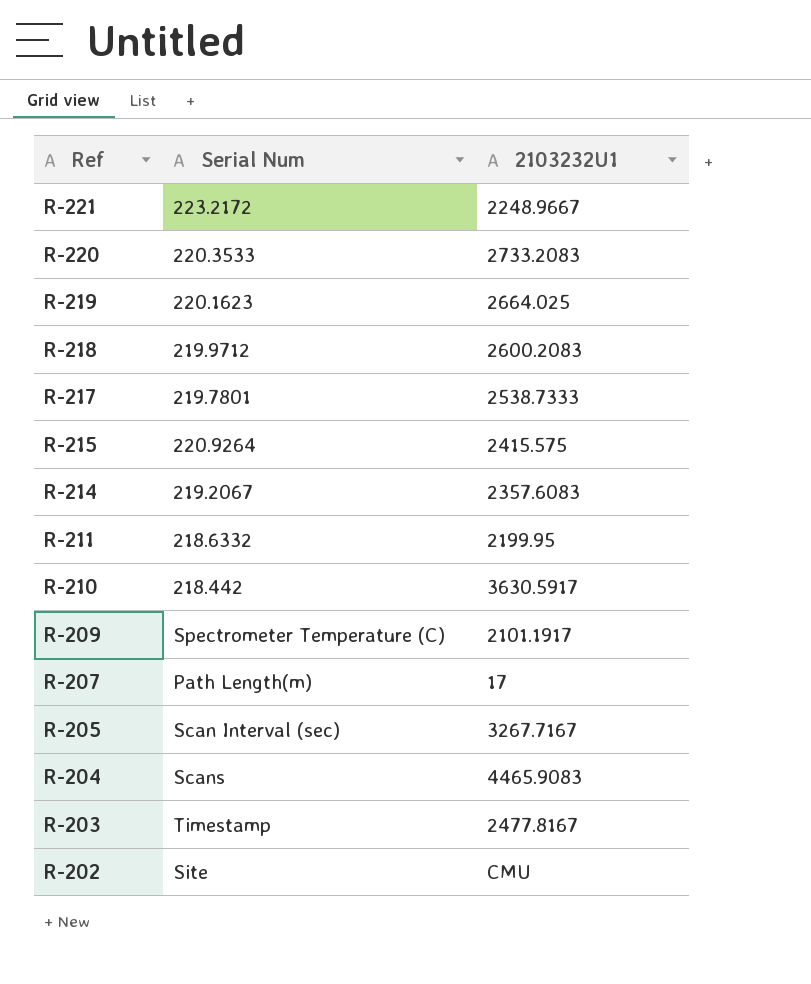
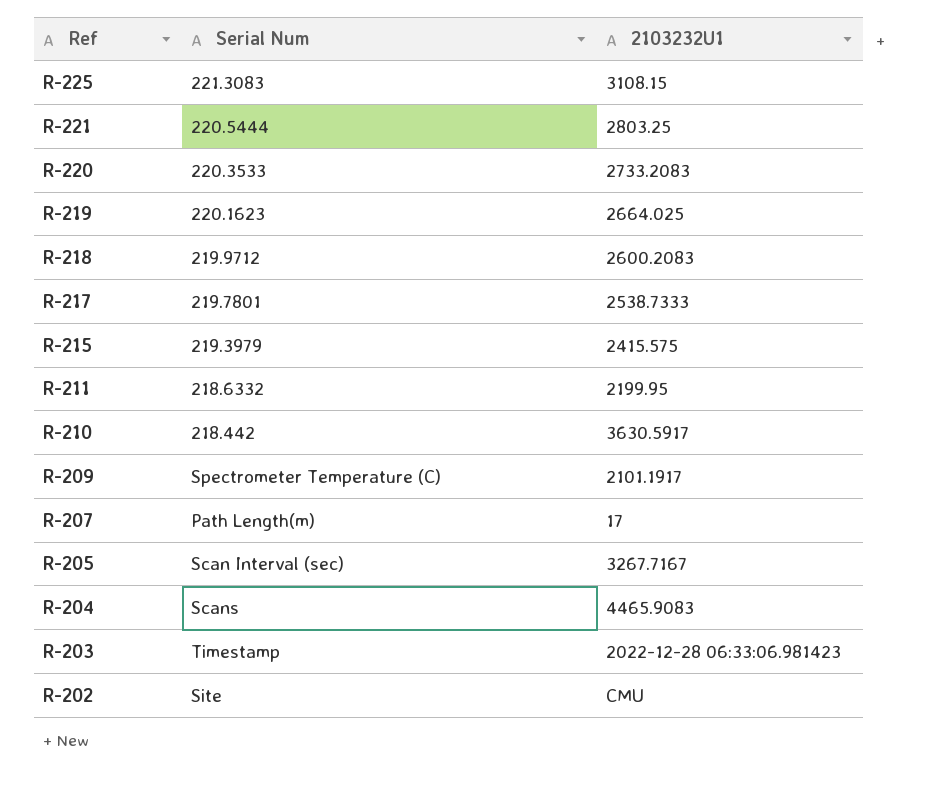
row R-214: 219.2067 | 2357.6083 -> none
row R-225: none -> 221.3083 | 3108.15
R-221 | Serial Num: 223.2172 -> 220.5444
R-221 | 2103232U1: 2248.9667 -> 2803.25
R-215 | Serial Num: 220.9264 -> 219.3979
R-203 | 2103232U1: 2477.8167 -> 2022-12-28 06:33:06.981423

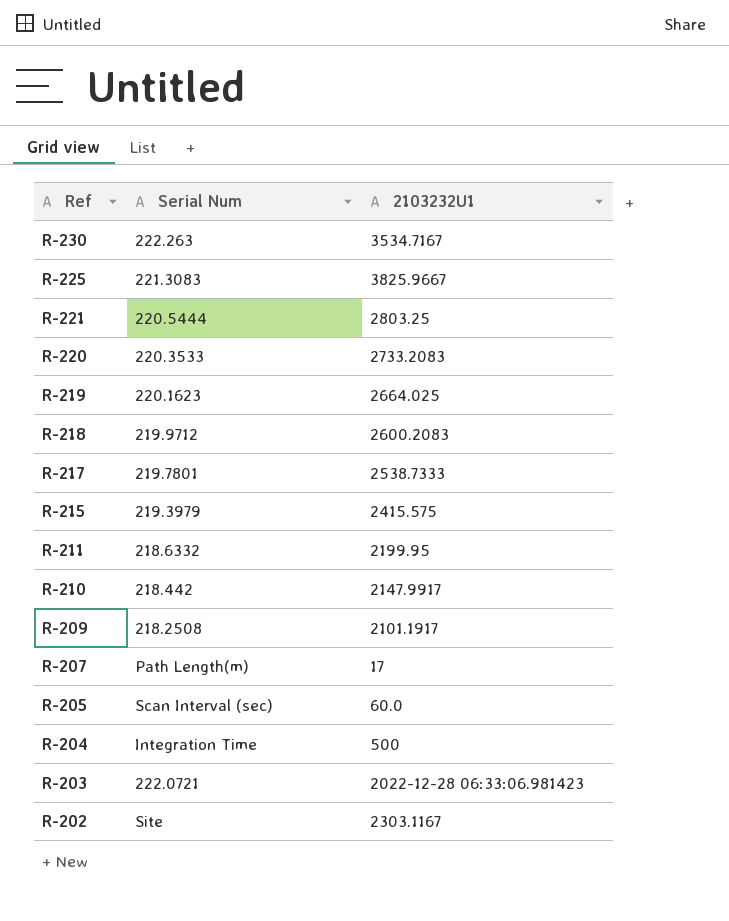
row R-230: none -> 222.263 | 3534.7167
R-225 | 2103232U1: 3108.15 -> 3825.9667
R-210 | 2103232U1: 3630.5917 -> 2147.9917
R-209 | Serial Num: Spectrometer Temperature (C) -> 218.2508
R-205 | 2103232U1: 3267.7167 -> 60.0
R-204 | Serial Num: Scans -> Integration Time
R-204 | 2103232U1: 4465.9083 -> 500
R-203 | Serial Num: Timestamp -> 222.0721
R-202 | 2103232U1: CMU -> 2303.1167

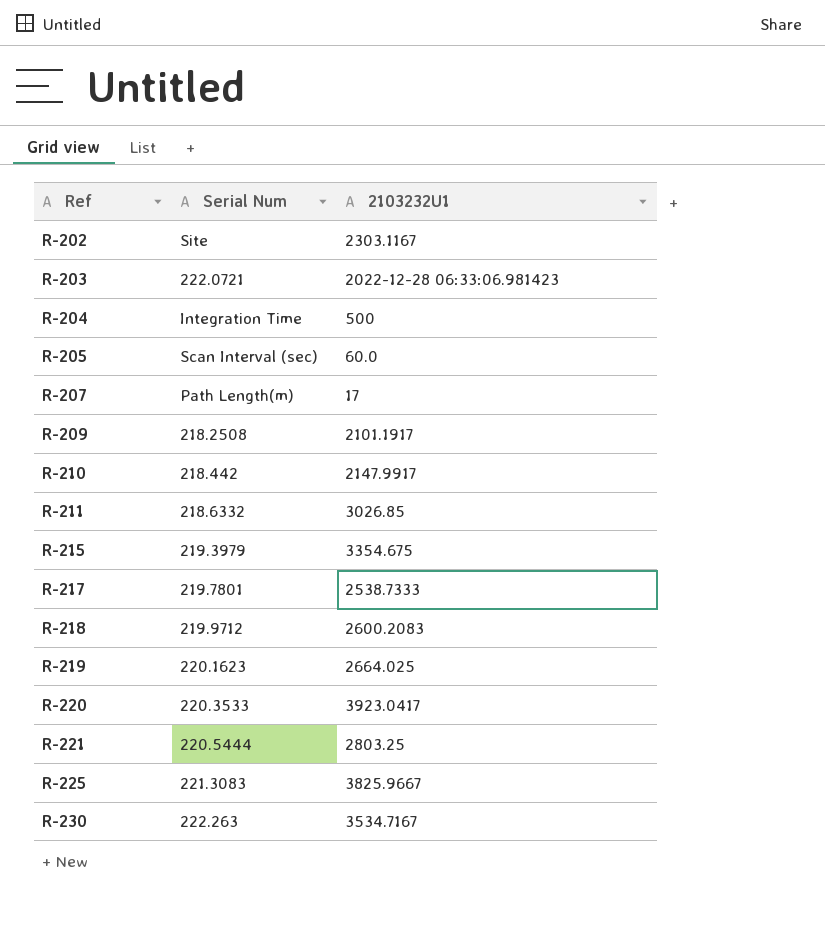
row order: Ref descending -> Ref ascending
R-211 | 2103232U1: 2199.95 -> 3026.85
R-215 | 2103232U1: 2415.575 -> 3354.675
R-220 | 2103232U1: 2733.2083 -> 3923.0417

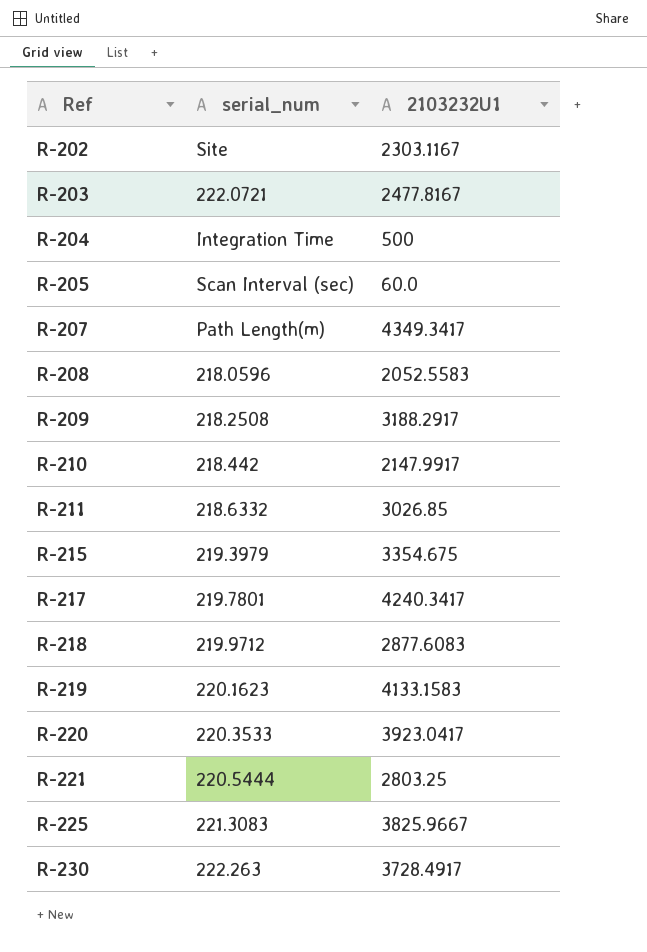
column name: Serial Num -> serial_num
R-203 | 2103232U1: 2022-12-28 06:33:06.981423 -> 2477.8167
R-207 | 2103232U1: 17 -> 4349.3417
row R-208: none -> 218.0596 | 2052.5583
R-209 | 2103232U1: 2101.1917 -> 3188.2917
R-217 | 2103232U1: 2538.7333 -> 4240.3417
R-218 | 2103232U1: 2600.2083 -> 2877.6083
R-219 | 2103232U1: 2664.025 -> 4133.1583
R-230 | 2103232U1: 3534.7167 -> 3728.4917

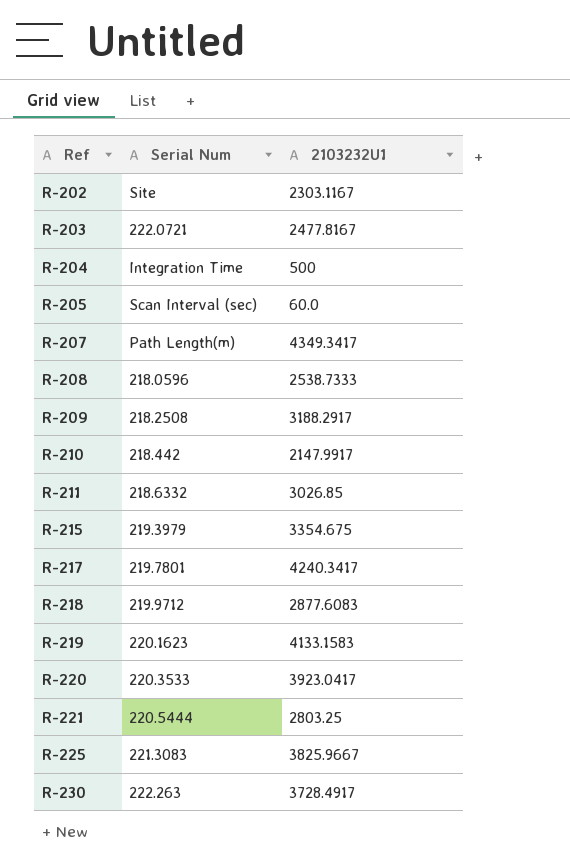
column name: serial_num -> Serial Num
R-208 | 2103232U1: 2052.5583 -> 2538.7333

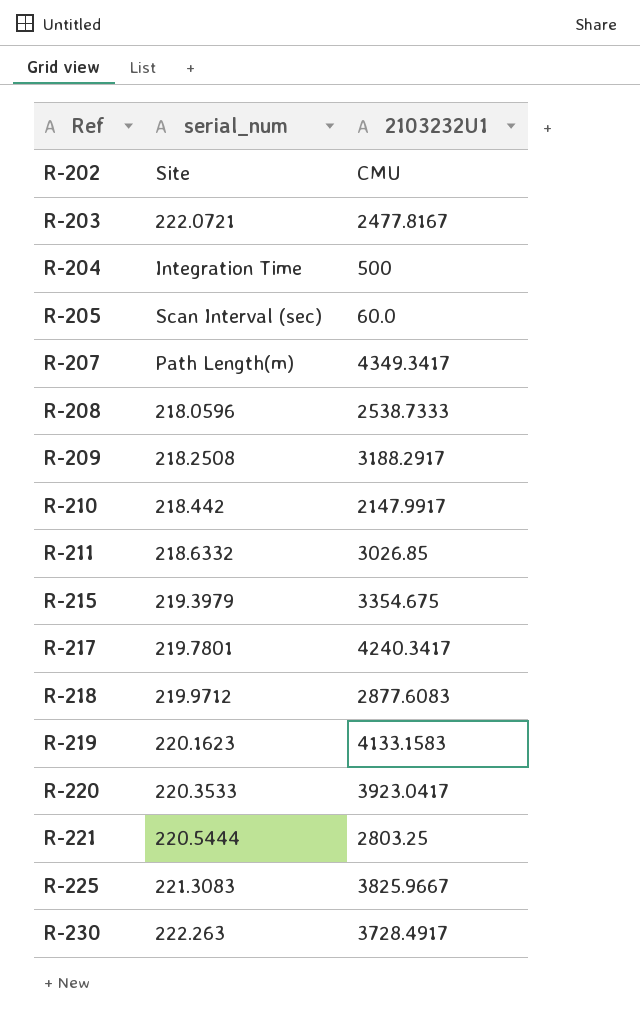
column name: Serial Num -> serial_num
R-202 | 2103232U1: 2303.1167 -> CMU

